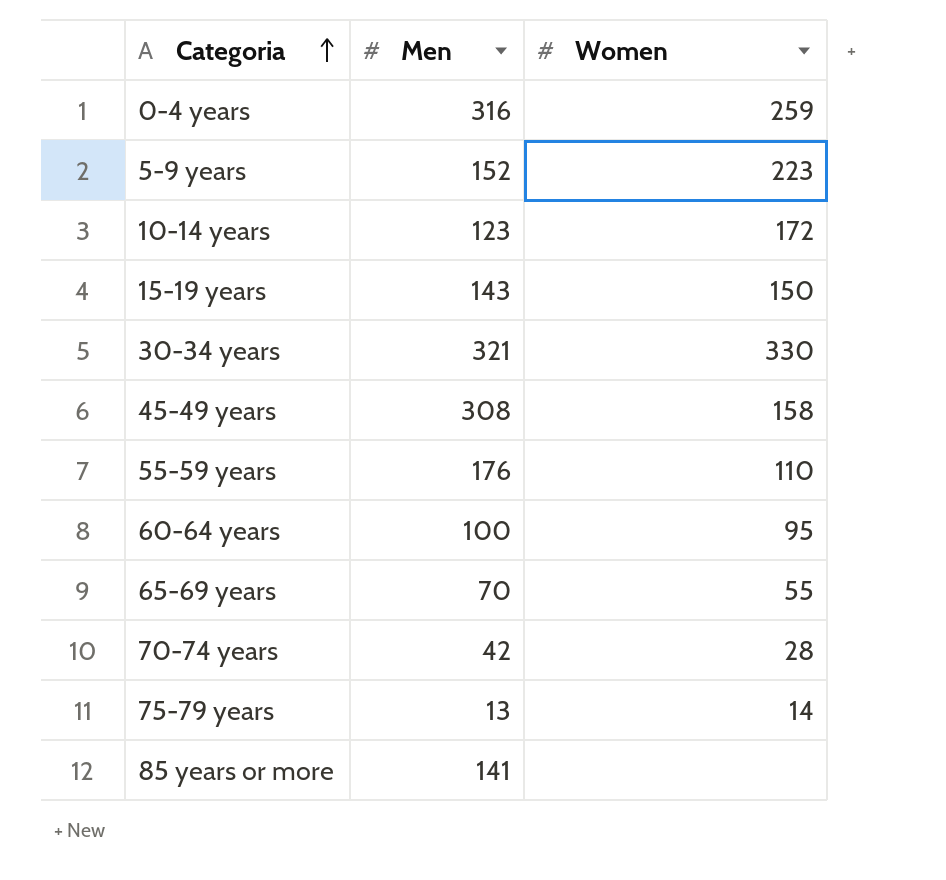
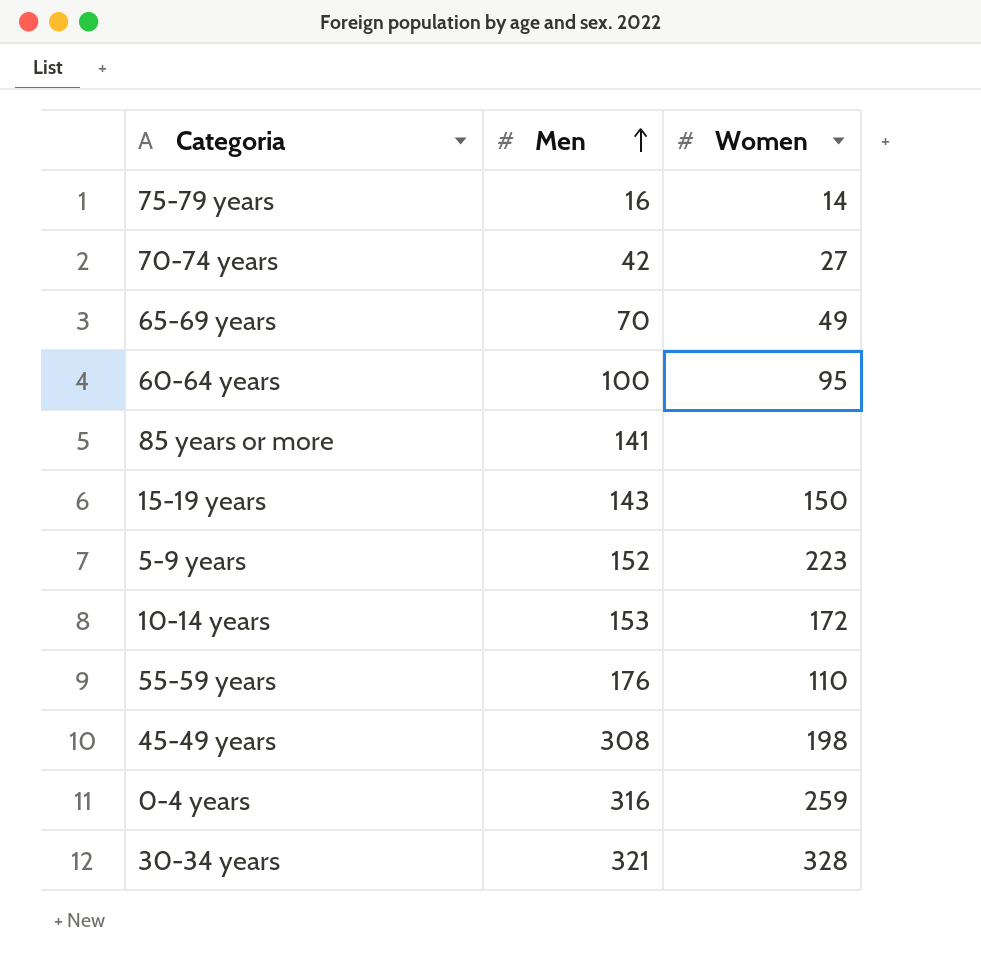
row order: Categoria ascending -> Men ascending
75-79 years | Men: 13 -> 16
70-74 years | Women: 28 -> 27
65-69 years | Women: 55 -> 49
10-14 years | Men: 123 -> 153
45-49 years | Women: 158 -> 198
30-34 years | Women: 330 -> 328

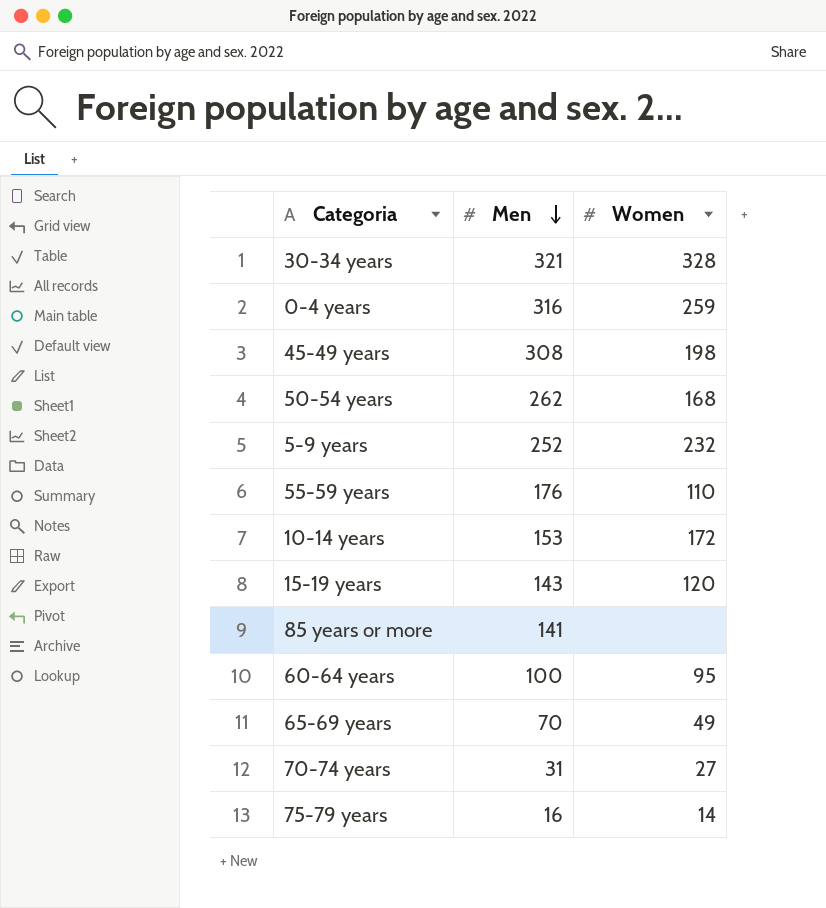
row order: Men ascending -> Men descending
row 50-54 years: none -> 262 | 168
5-9 years | Men: 152 -> 252
5-9 years | Women: 223 -> 232
15-19 years | Women: 150 -> 120
70-74 years | Men: 42 -> 31

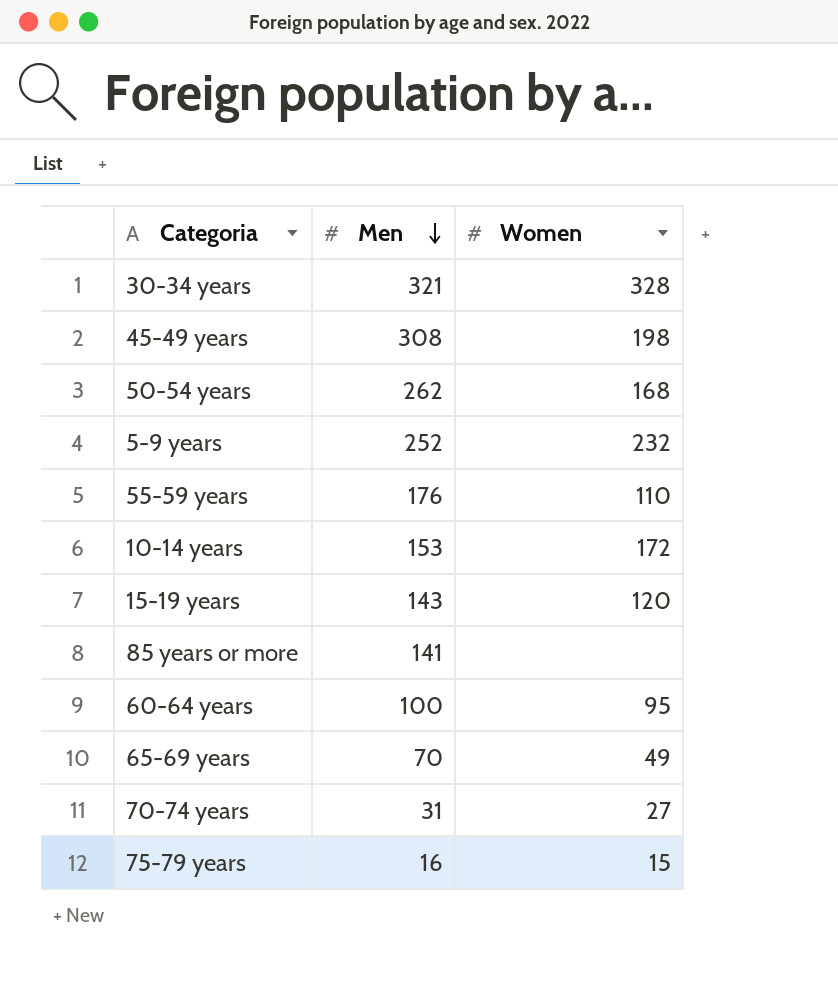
row 0-4 years: 316 | 259 -> none
75-79 years | Women: 14 -> 15

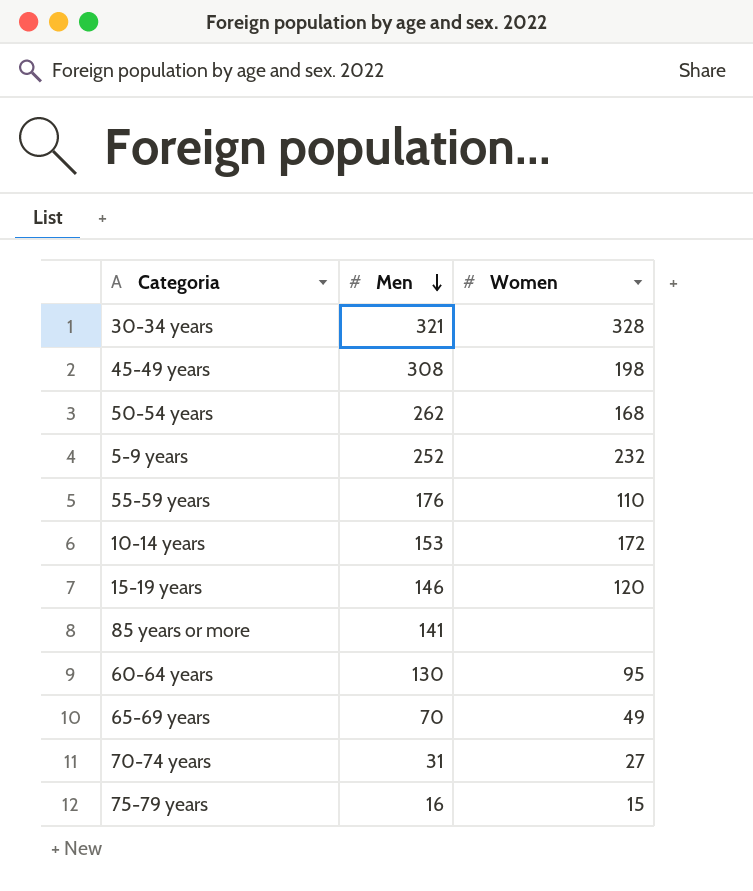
15-19 years | Men: 143 -> 146
60-64 years | Men: 100 -> 130

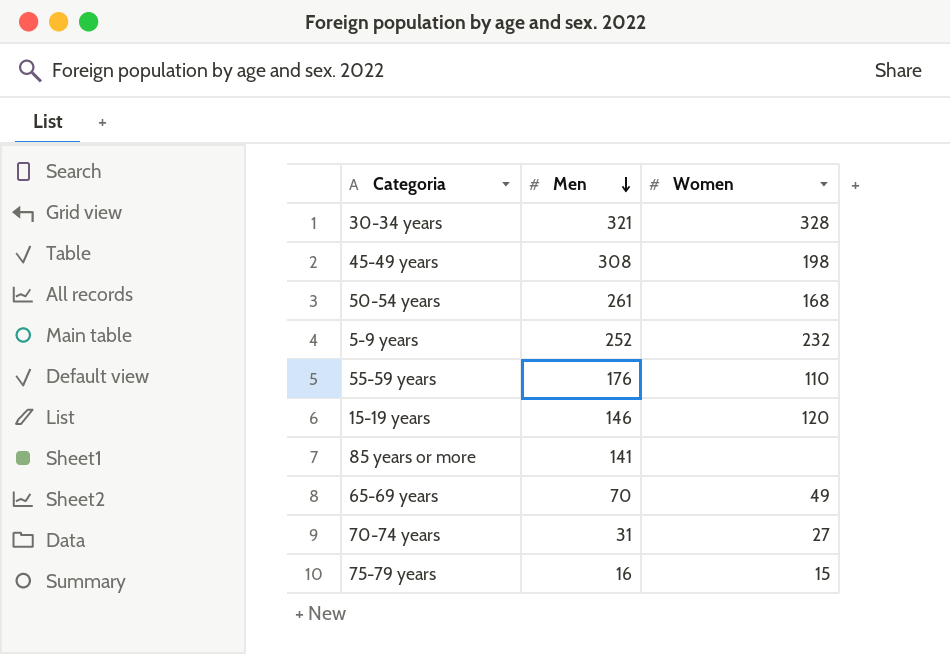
row 10-14 years: 153 | 172 -> none
row 60-64 years: 130 | 95 -> none
50-54 years | Men: 262 -> 261

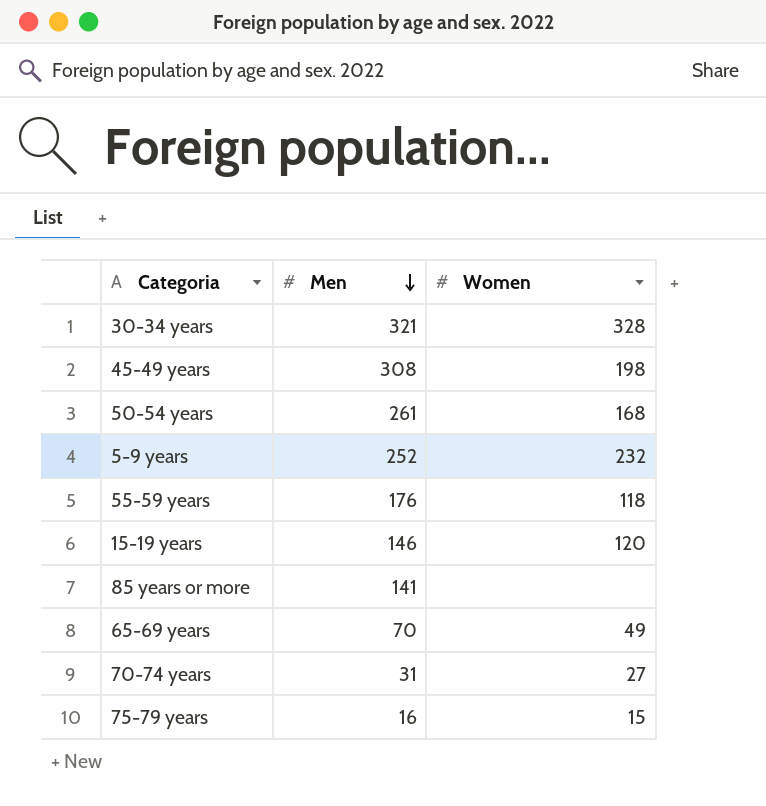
55-59 years | Women: 110 -> 118

